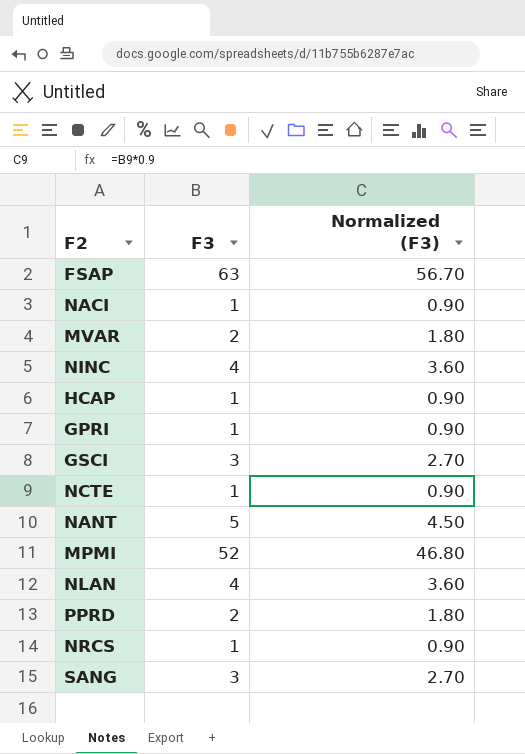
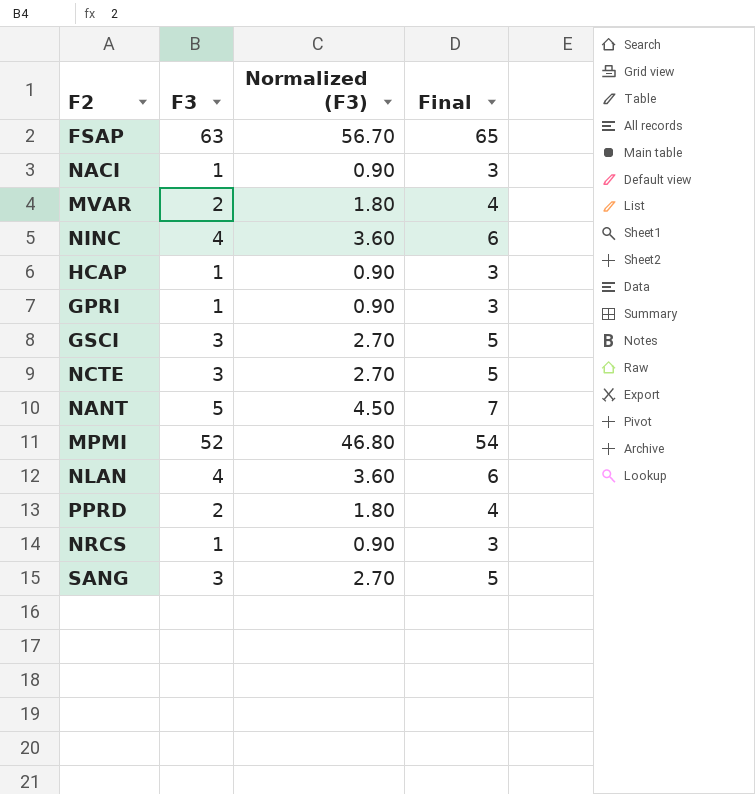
column Final | formula: none -> [F3] + 2
NCTE | F3: 1 -> 3
NCTE | Normalized (F3): 0.90 -> 2.70

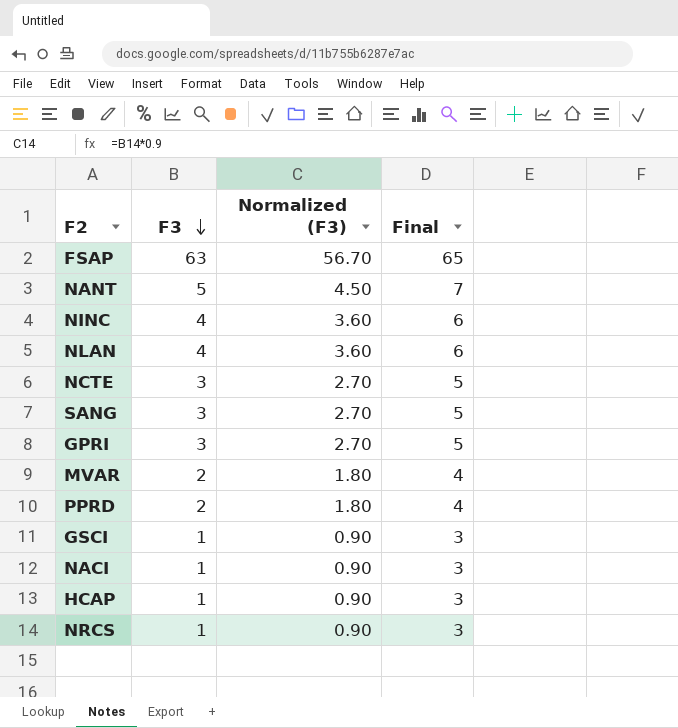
row order: none -> F3 descending
row MPMI: 52 | 46.80 | 54 -> none
GPRI | F3: 1 -> 3
GPRI | Normalized (F3): 0.90 -> 2.70
GPRI | Final: 3 -> 5
GSCI | F3: 3 -> 1
GSCI | Normalized (F3): 2.70 -> 0.90
GSCI | Final: 5 -> 3

